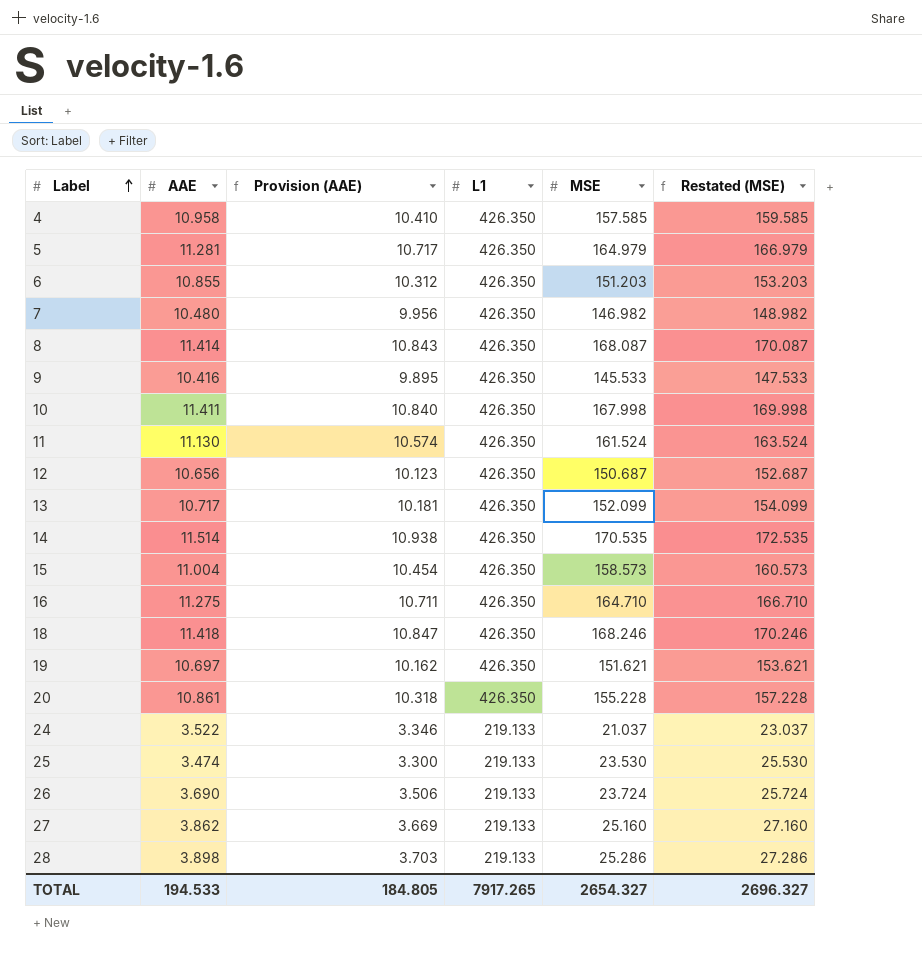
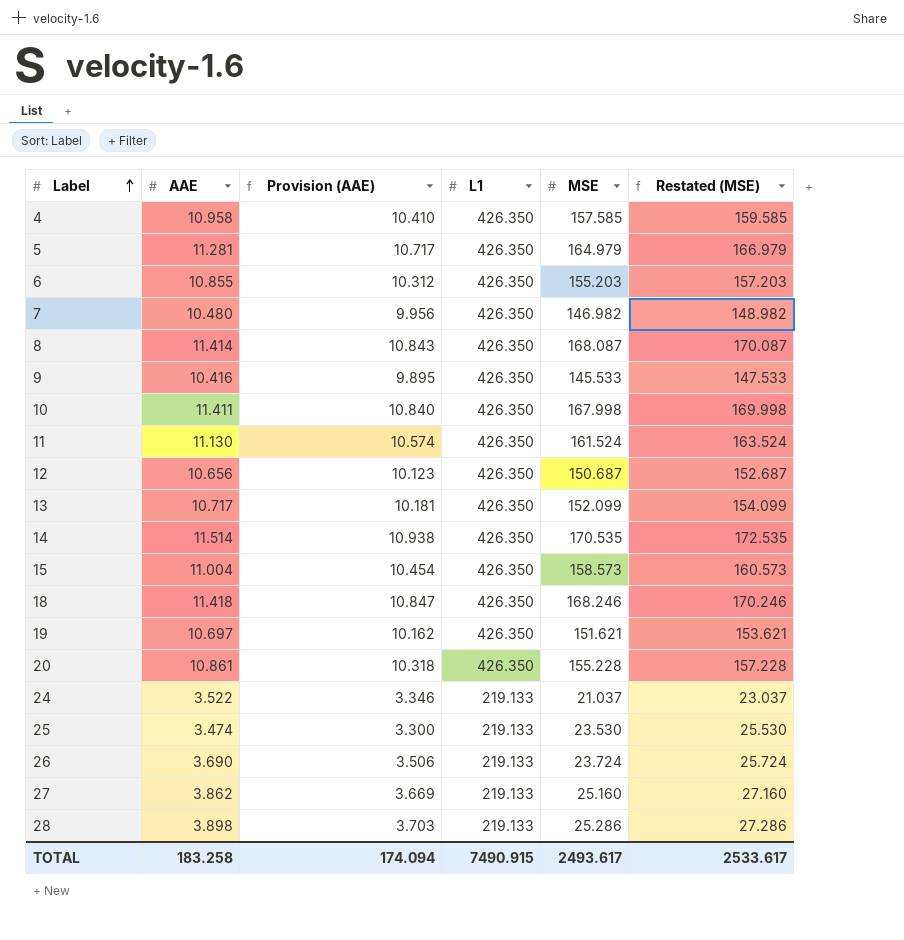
row 16: 11.275 | 10.711 | 426.350 | 164.710 | 166.710 -> none
6 | MSE: 151.203 -> 155.203
6 | Restated (MSE): 153.203 -> 157.203
TOTAL | AAE: 194.533 -> 183.258
TOTAL | Provision (AAE): 184.805 -> 174.094
TOTAL | L1: 7917.265 -> 7490.915
TOTAL | MSE: 2654.327 -> 2493.617
TOTAL | Restated (MSE): 2696.327 -> 2533.617

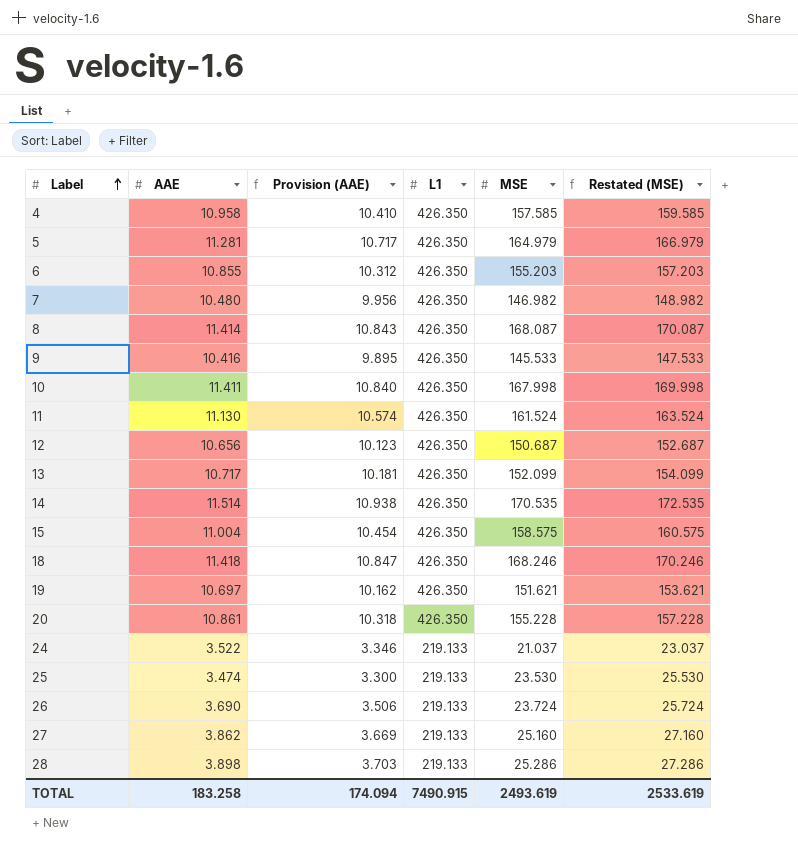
15 | MSE: 158.573 -> 158.575
15 | Restated (MSE): 160.573 -> 160.575
TOTAL | MSE: 2493.617 -> 2493.619
TOTAL | Restated (MSE): 2533.617 -> 2533.619

